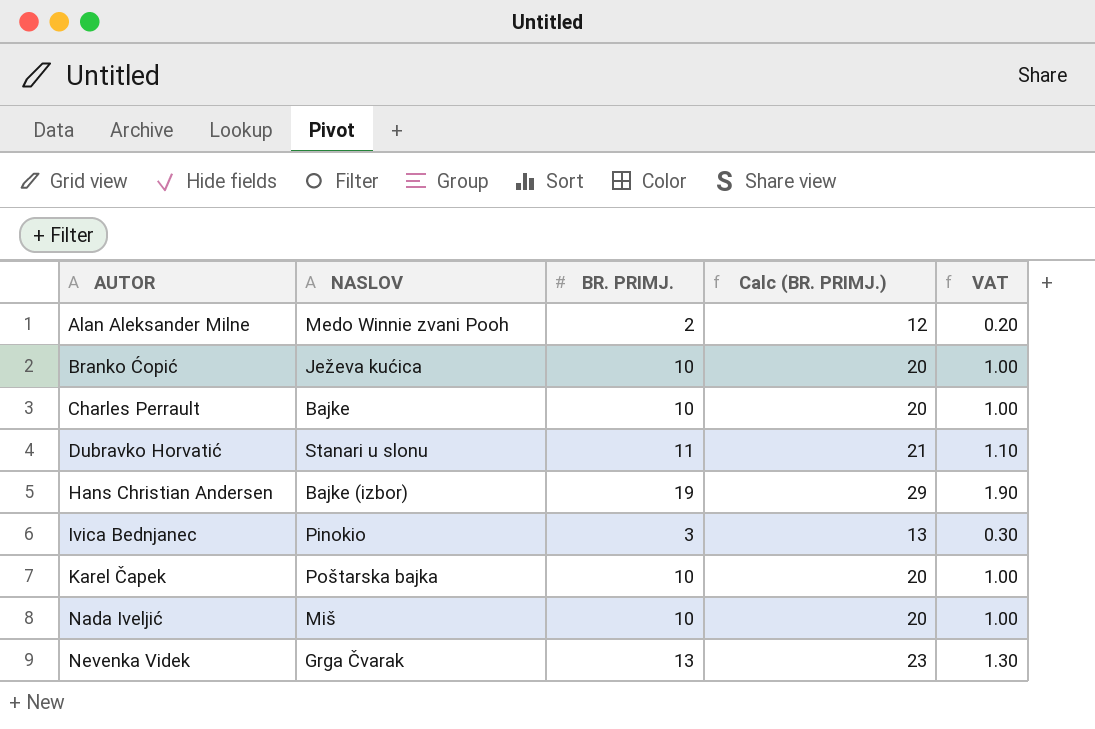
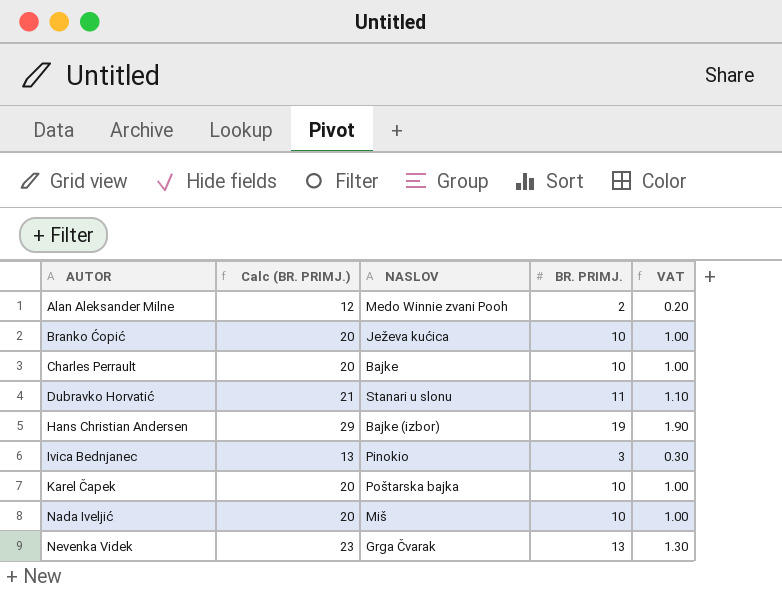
column Calc (BR. PRIMJ.) | position: 4 -> 2

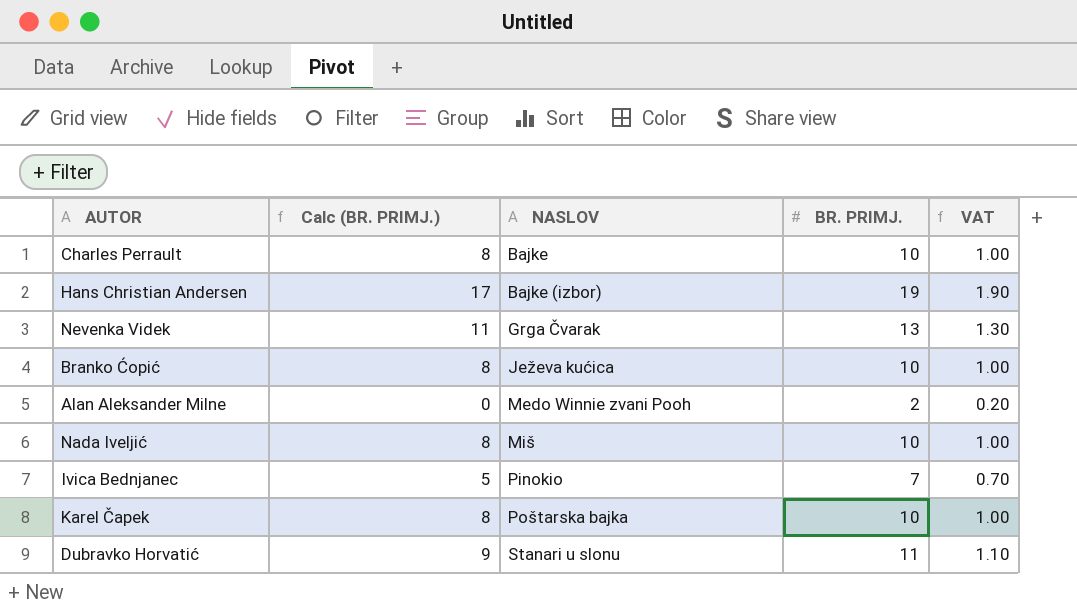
row order: AUTOR ascending -> NASLOV ascending
column Calc (BR. PRIMJ.) | formula: [BR. PRIMJ.] + 10 -> [BR. PRIMJ.] - 2
Ivica Bednjanec | BR. PRIMJ.: 3 -> 7
Ivica Bednjanec | VAT: 0.30 -> 0.70

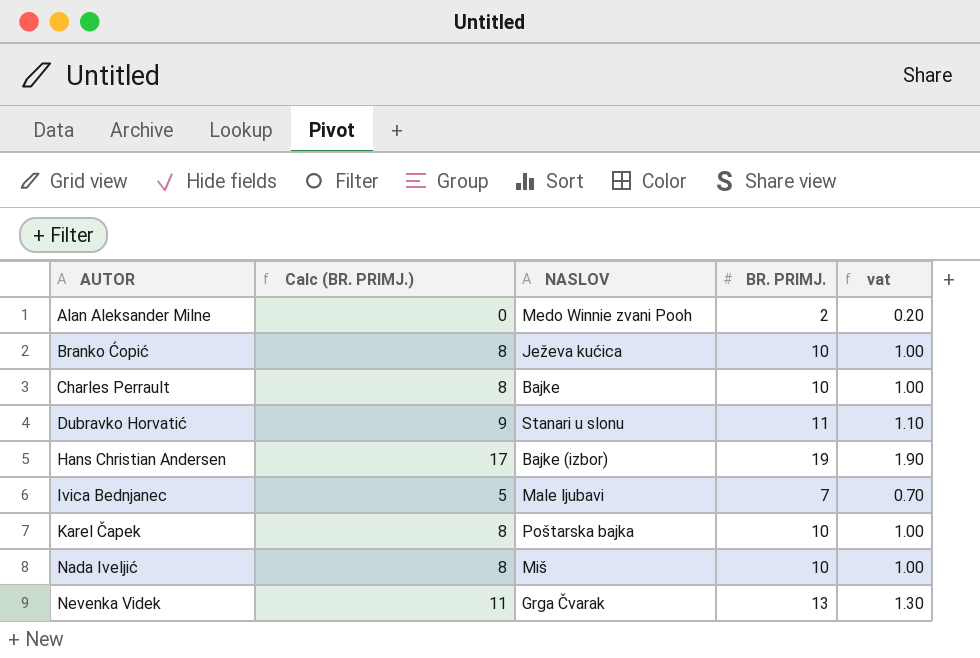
row order: NASLOV ascending -> AUTOR ascending
column name: VAT -> vat
Ivica Bednjanec | NASLOV: Pinokio -> Male ljubavi

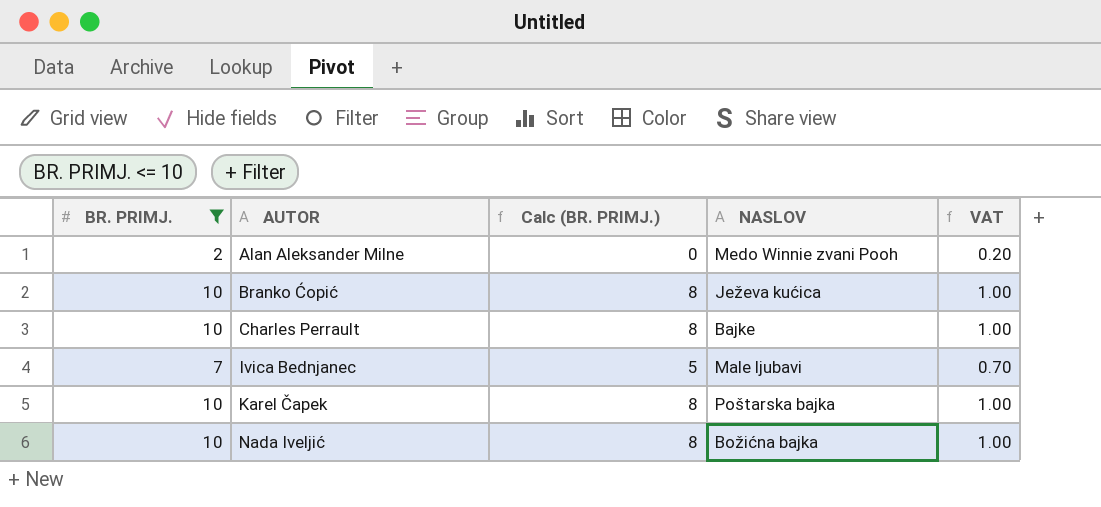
filter: none -> BR. PRIMJ. <= 10
column BR. PRIMJ. | position: 4 -> 1
column name: vat -> VAT
Nada Iveljić | NASLOV: Miš -> Božićna bajka

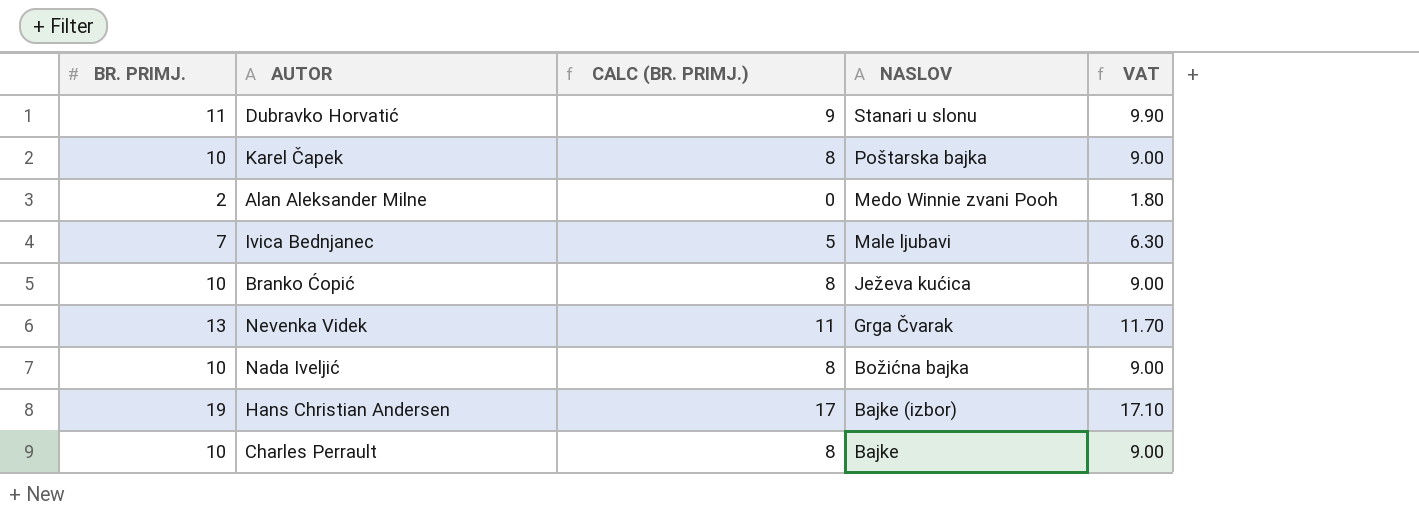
filter: BR. PRIMJ. <= 10 -> none
row order: AUTOR ascending -> NASLOV descending
column name: Calc (BR. PRIMJ.) -> CALC (BR. PRIMJ.)
column VAT | formula: [BR. PRIMJ.] * 0.1 -> [BR. PRIMJ.] * 0.9

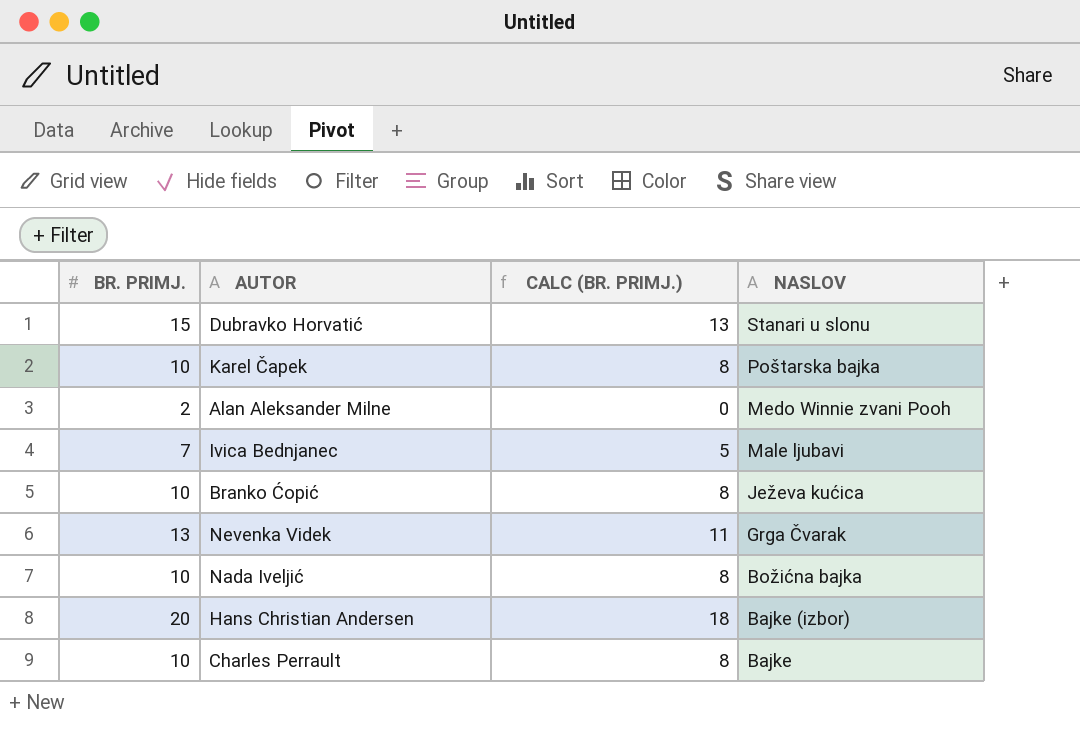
column VAT | formula: [BR. PRIMJ.] * 0.9 -> none
Dubravko Horvatić | BR. PRIMJ.: 11 -> 15
Dubravko Horvatić | CALC (BR. PRIMJ.): 9 -> 13
Hans Christian Andersen | BR. PRIMJ.: 19 -> 20
Hans Christian Andersen | CALC (BR. PRIMJ.): 17 -> 18

